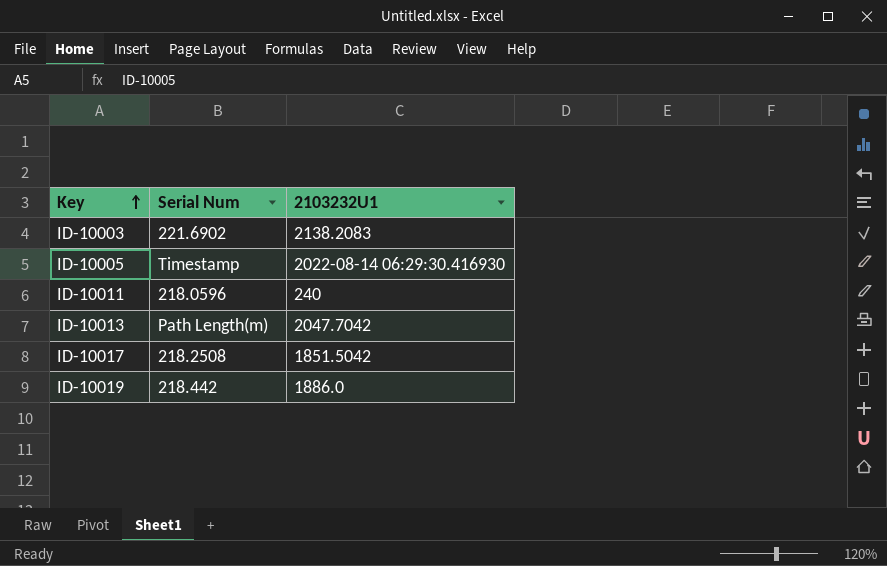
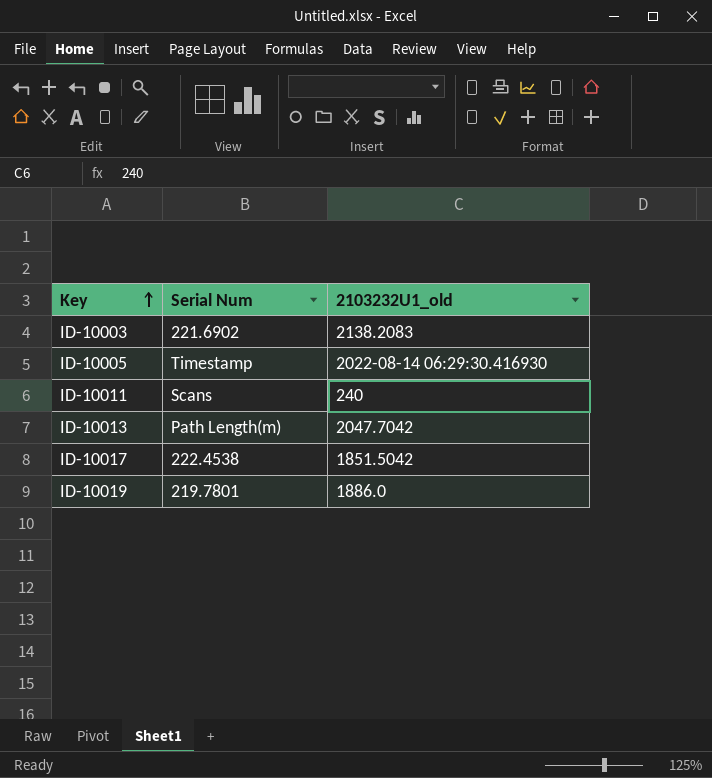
column name: 2103232U1 -> 2103232U1_old
ID-10011 | Serial Num: 218.0596 -> Scans
ID-10017 | Serial Num: 218.2508 -> 222.4538
ID-10019 | Serial Num: 218.442 -> 219.7801

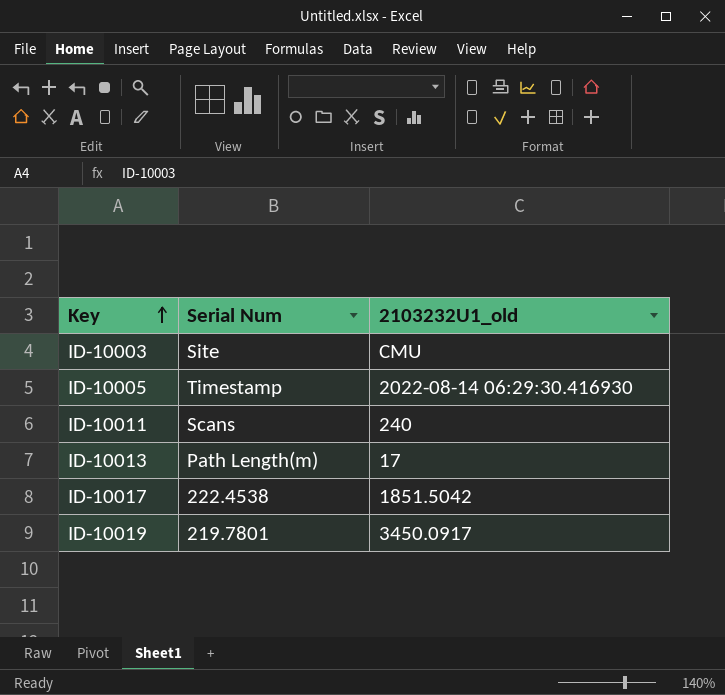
ID-10003 | Serial Num: 221.6902 -> Site
ID-10003 | 2103232U1_old: 2138.2083 -> CMU
ID-10013 | 2103232U1_old: 2047.7042 -> 17
ID-10019 | 2103232U1_old: 1886.0 -> 3450.0917

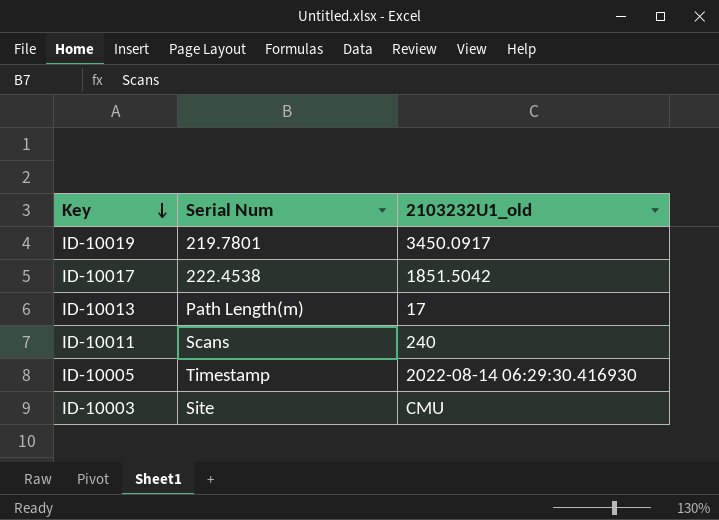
row order: Key ascending -> Key descending

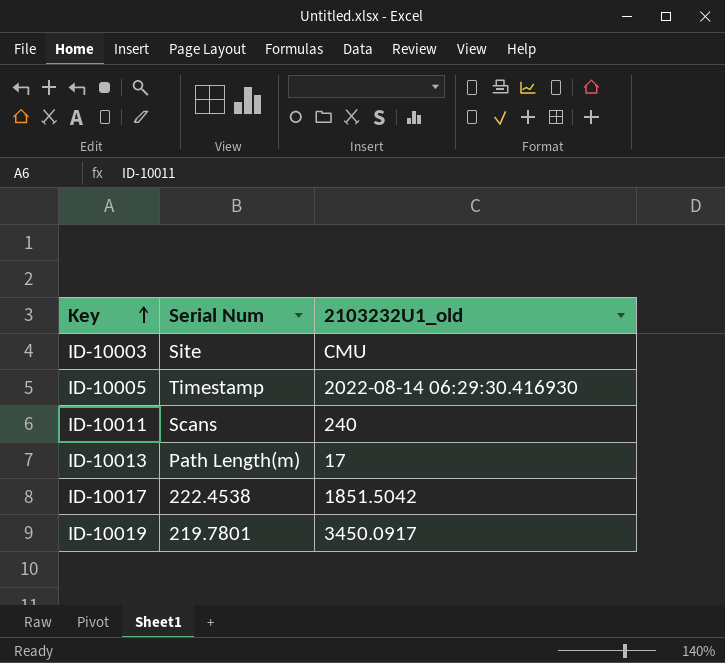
row order: Key descending -> Key ascending

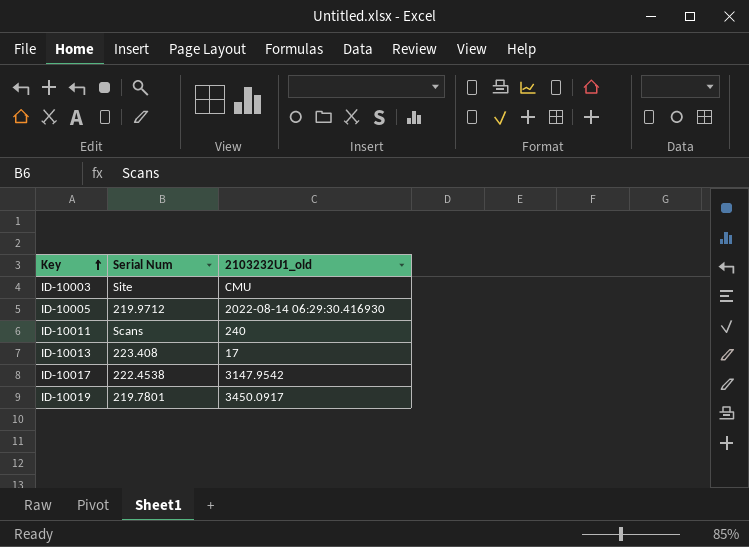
ID-10005 | Serial Num: Timestamp -> 219.9712
ID-10013 | Serial Num: Path Length(m) -> 223.408
ID-10017 | 2103232U1_old: 1851.5042 -> 3147.9542

